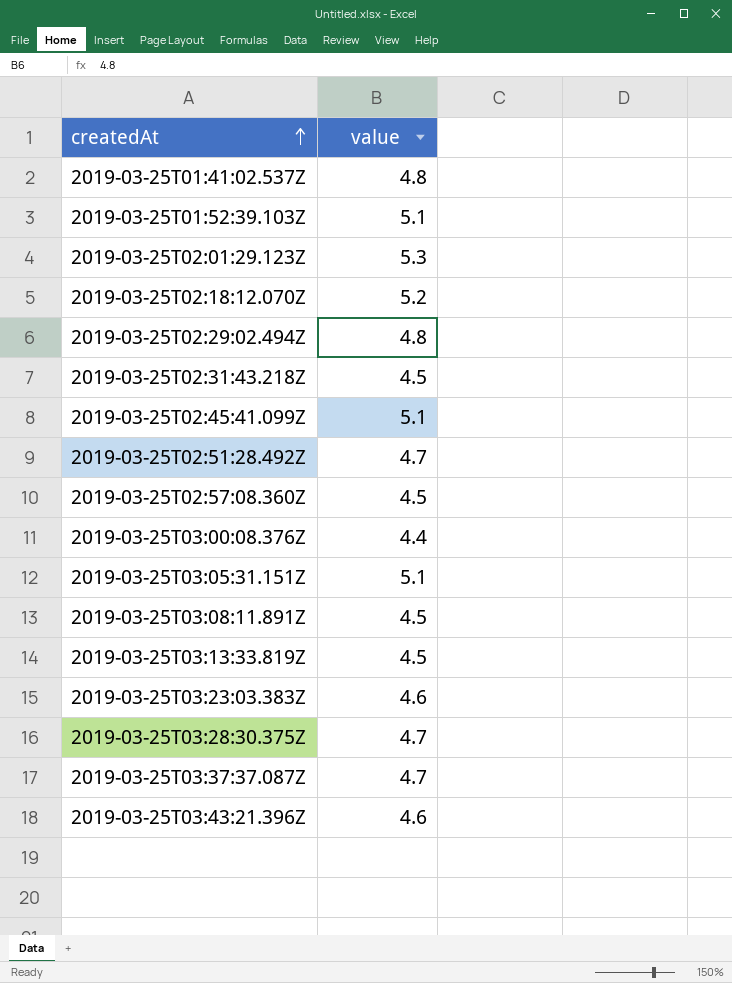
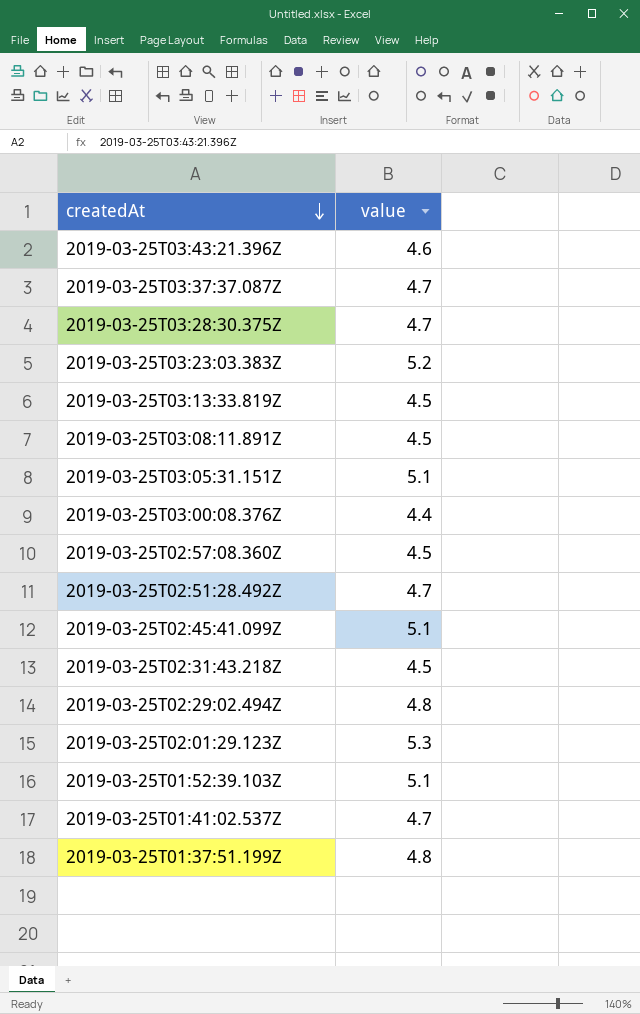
row order: createdAt ascending -> createdAt descending
row 2019-03-25T02:18:12.070Z: 5.2 -> none
2019-03-25T03:23:03.383Z | value: 4.6 -> 5.2
2019-03-25T01:41:02.537Z | value: 4.8 -> 4.7
row 2019-03-25T01:37:51.199Z: none -> 4.8

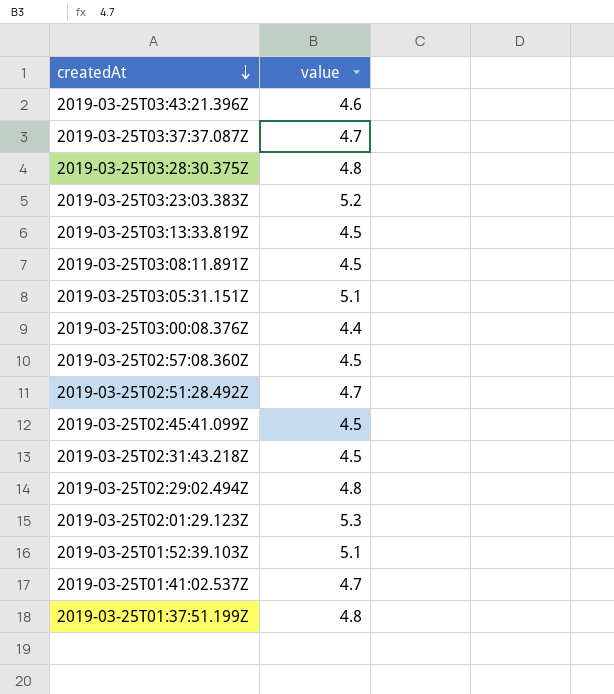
2019-03-25T03:28:30.375Z | value: 4.7 -> 4.8
2019-03-25T02:45:41.099Z | value: 5.1 -> 4.5

